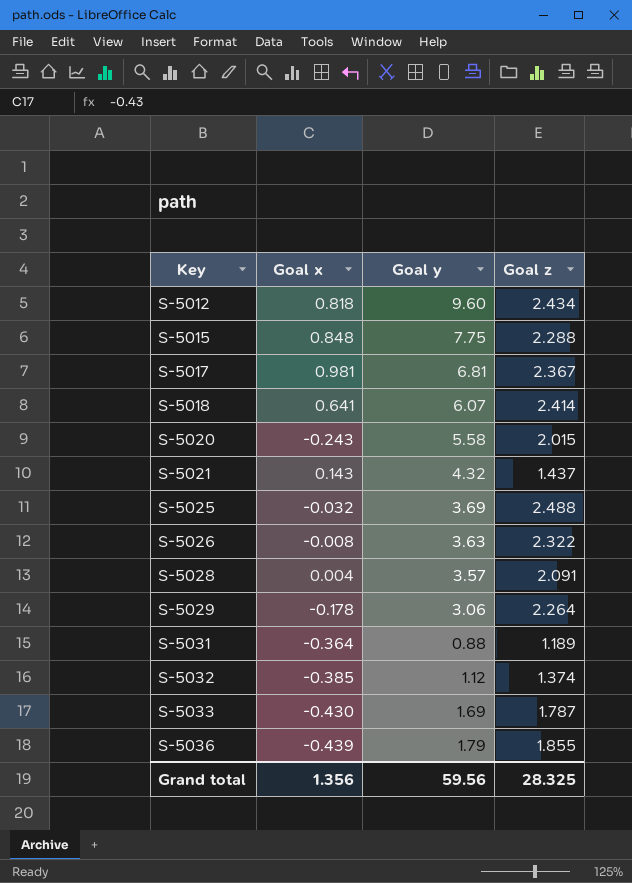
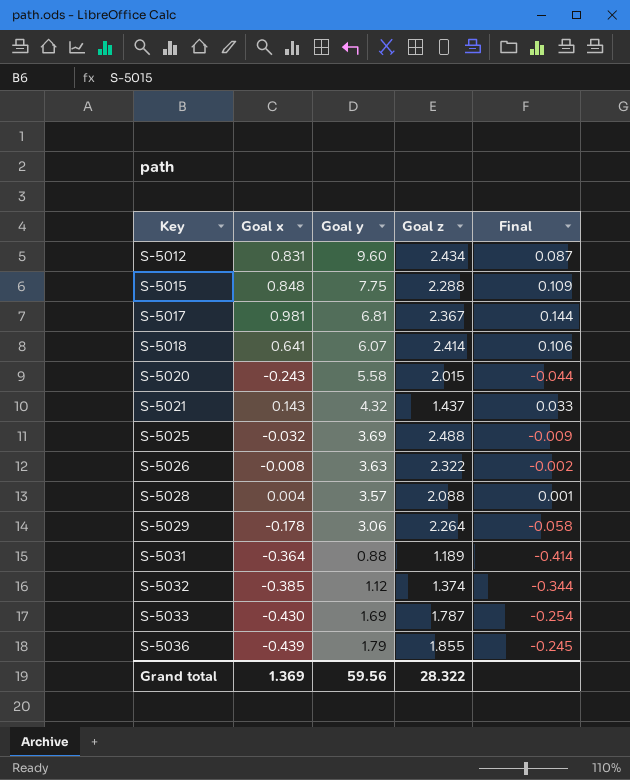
column Final | formula: none -> [Goal x] / [Goal y]
S-5012 | Goal x: 0.818 -> 0.831
S-5028 | Goal z: 2.091 -> 2.088
Grand total | Goal x: 1.356 -> 1.369
Grand total | Goal z: 28.325 -> 28.322

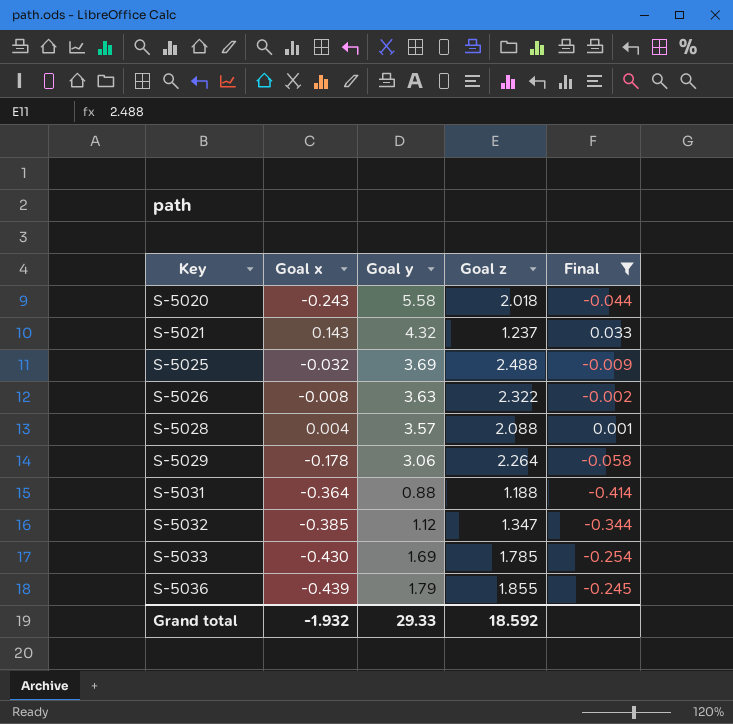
filter: none -> Final <= 0.033
S-5020 | Goal z: 2.015 -> 2.018
S-5021 | Goal z: 1.437 -> 1.237
S-5031 | Goal z: 1.189 -> 1.188
S-5032 | Goal z: 1.374 -> 1.347
S-5033 | Goal z: 1.787 -> 1.785
Grand total | Goal x: 1.369 -> -1.932
Grand total | Goal y: 59.56 -> 29.33
Grand total | Goal z: 28.322 -> 18.592

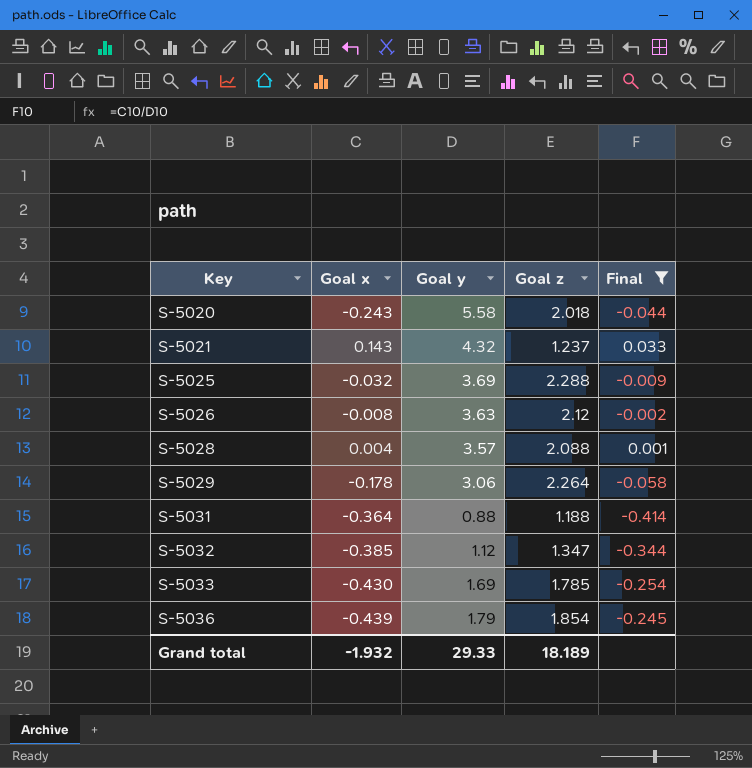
S-5025 | Goal z: 2.488 -> 2.288
S-5026 | Goal z: 2.322 -> 2.12
S-5036 | Goal z: 1.855 -> 1.854
Grand total | Goal z: 18.592 -> 18.189

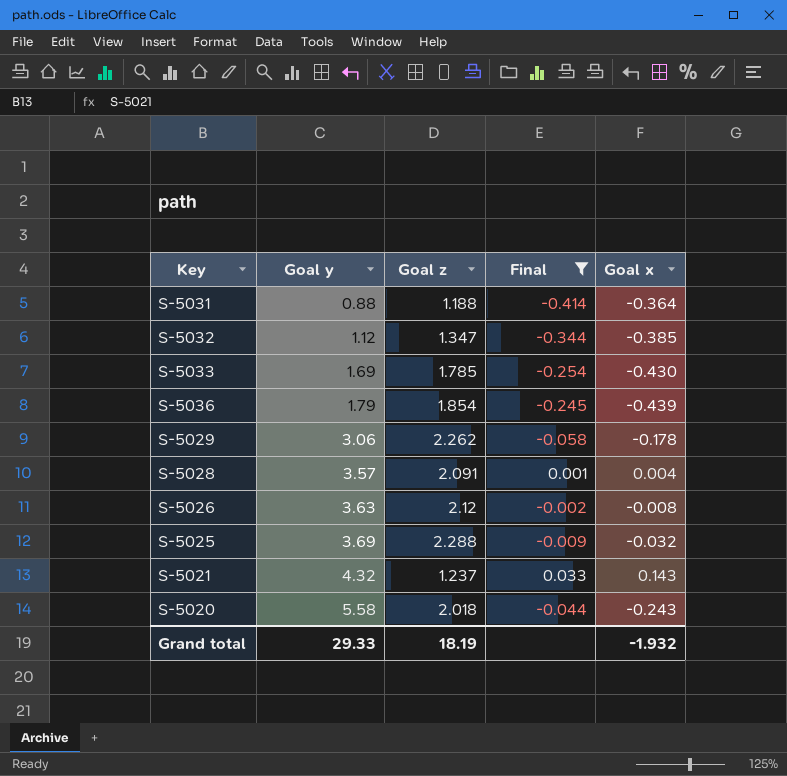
row order: Key ascending -> Goal y ascending
column Goal x | position: 2 -> 5
S-5029 | Goal z: 2.264 -> 2.262
S-5028 | Goal z: 2.088 -> 2.091
Grand total | Goal z: 18.189 -> 18.19

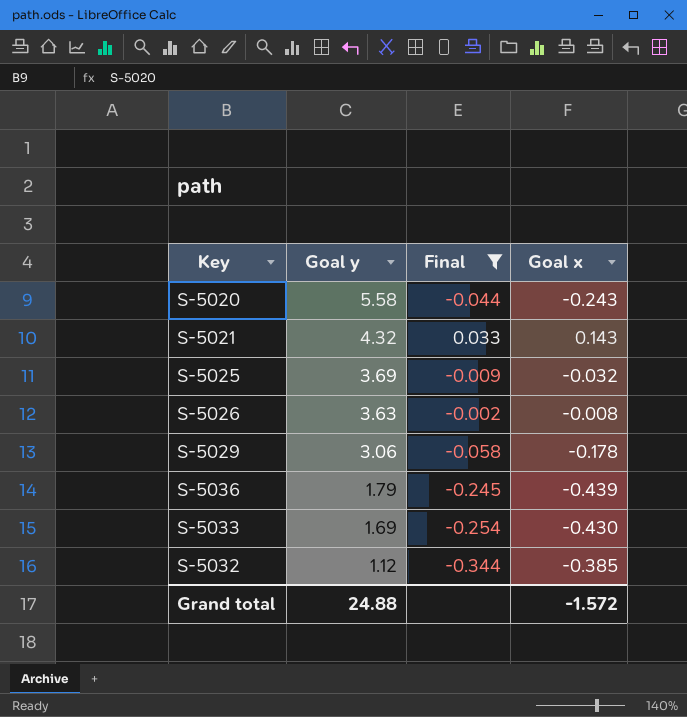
row order: Goal y ascending -> Goal y descending
column Goal z | position: 3 -> none
row S-5031: 0.88 | 1.188 | -0.414 | -0.364 -> none
row S-5028: 3.57 | 2.091 | 0.001 | 0.004 -> none
Grand total | Goal y: 29.33 -> 24.88
Grand total | Goal x: -1.932 -> -1.572

